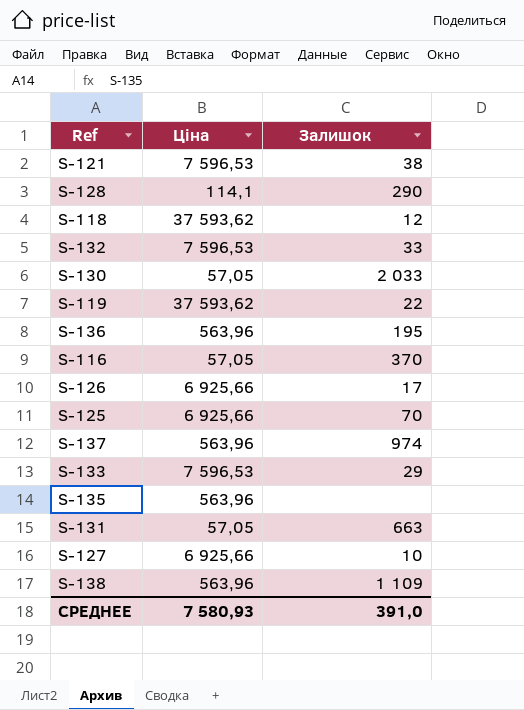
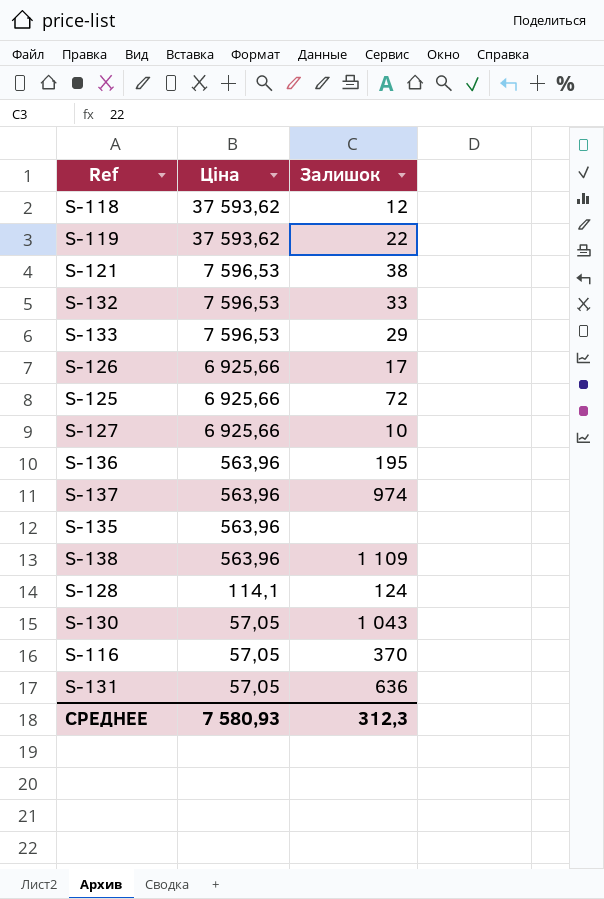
row order: none -> Ціна descending
S-125 | Залишок: 70 -> 72
S-128 | Залишок: 290 -> 124
S-130 | Залишок: 2 033 -> 1 043
S-131 | Залишок: 663 -> 636
СРЕДНЕЕ | Залишок: 391,0 -> 312,3

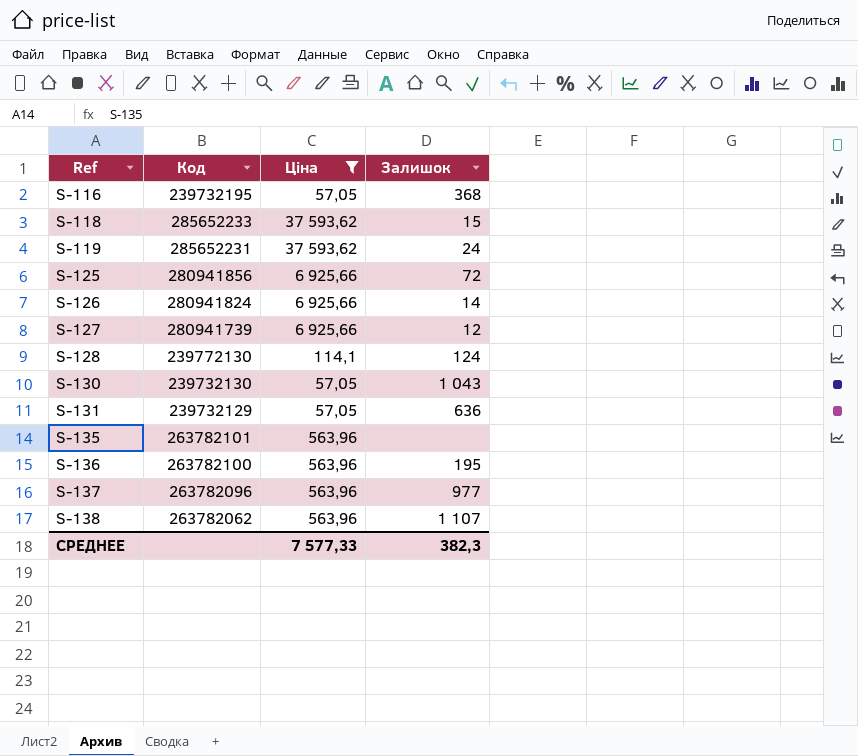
filter: none -> Ціна != 7 596,53
row order: Ціна descending -> Ref ascending
column Код | position: none -> 2
S-116 | Залишок: 370 -> 368
S-118 | Залишок: 12 -> 15
S-119 | Залишок: 22 -> 24
S-126 | Залишок: 17 -> 14
S-127 | Залишок: 10 -> 12
S-137 | Залишок: 974 -> 977
S-138 | Залишок: 1 109 -> 1 107
СРЕДНЕЕ | Ціна: 7 580,93 -> 7 577,33
СРЕДНЕЕ | Залишок: 312,3 -> 382,3

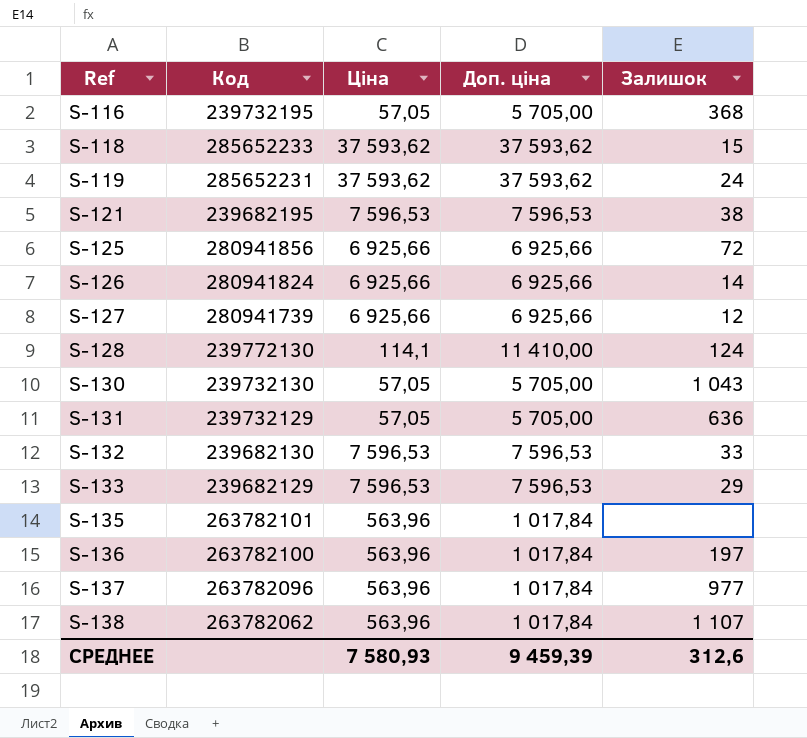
filter: Ціна != 7 596,53 -> none
column Доп. ціна | position: none -> 4
S-136 | Залишок: 195 -> 197
СРЕДНЕЕ | Ціна: 7 577,33 -> 7 580,93
СРЕДНЕЕ | Залишок: 382,3 -> 312,6

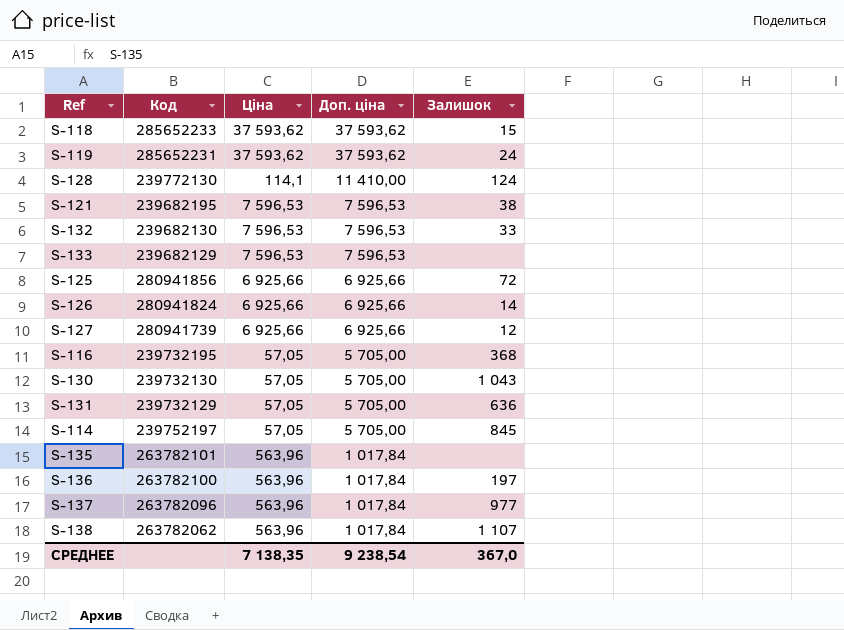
row order: Ref ascending -> Доп. ціна descending
S-133 | Залишок: 29 -> none
row S-114: none -> 239752197 | 57,05 | 5 705,00 | 845
СРЕДНЕЕ | Ціна: 7 580,93 -> 7 138,35
СРЕДНЕЕ | Доп. ціна: 9 459,39 -> 9 238,54
СРЕДНЕЕ | Залишок: 312,6 -> 367,0

